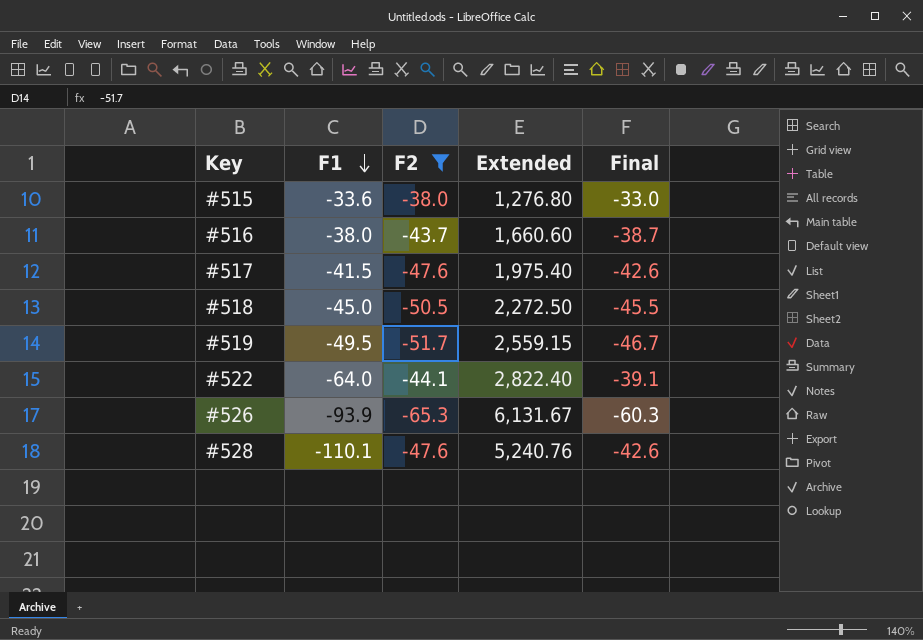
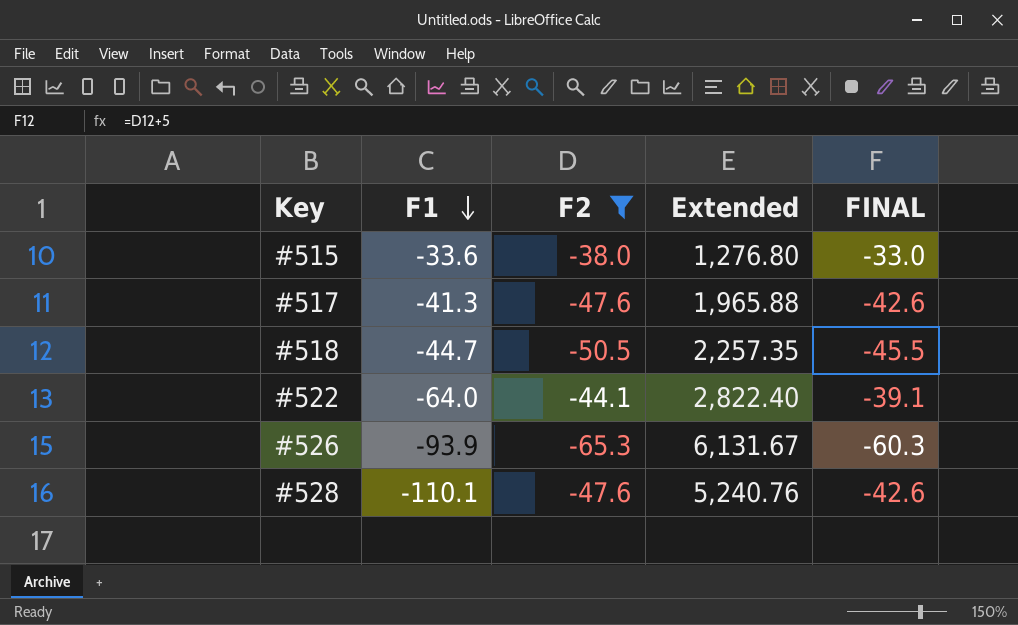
column name: Final -> FINAL
row #516: -38.0 | -43.7 | 1,660.60 | -38.7 -> none
row #519: -49.5 | -51.7 | 2,559.15 | -46.7 -> none
#517 | F1: -41.5 -> -41.3
#517 | Extended: 1,975.40 -> 1,965.88
#518 | F1: -45.0 -> -44.7
#518 | Extended: 2,272.50 -> 2,257.35

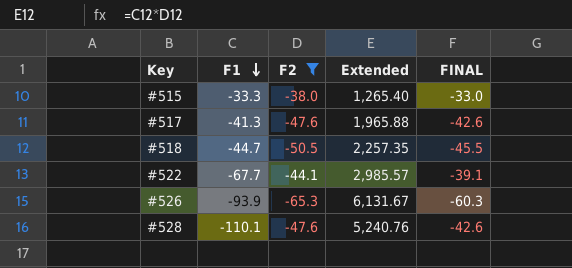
#515 | F1: -33.6 -> -33.3
#515 | Extended: 1,276.80 -> 1,265.40
#522 | F1: -64.0 -> -67.7
#522 | Extended: 2,822.40 -> 2,985.57

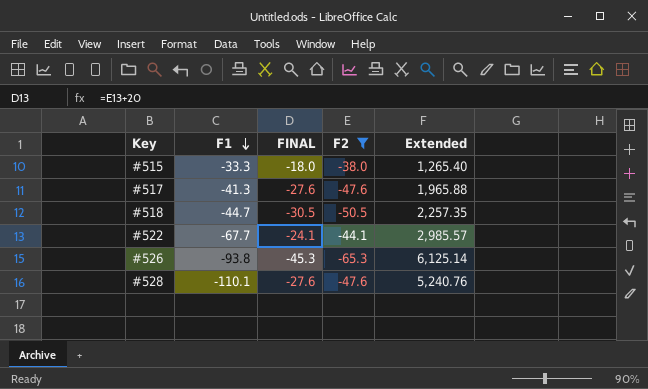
column FINAL | formula: [F2] + 5 -> [F2] + 20
column FINAL | position: 5 -> 3
#526 | F1: -93.9 -> -93.8
#526 | Extended: 6,131.67 -> 6,125.14

